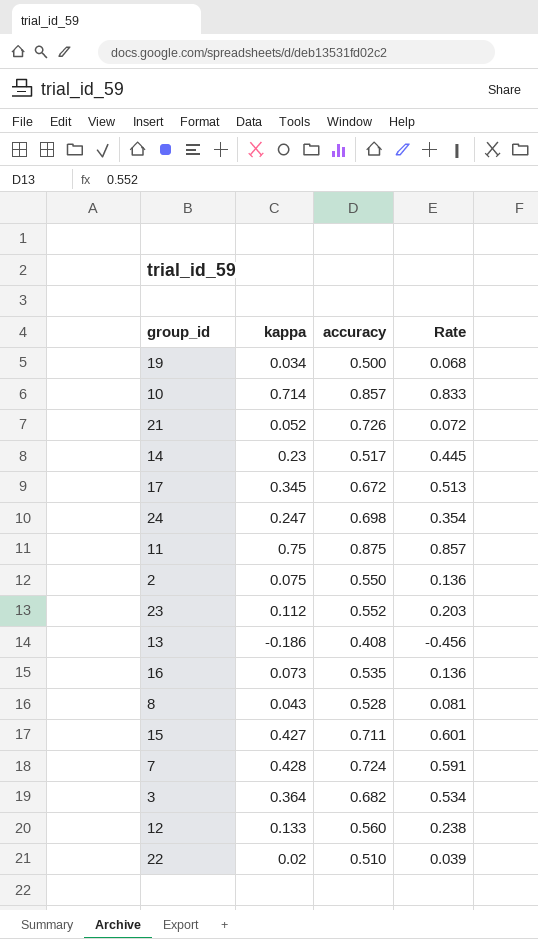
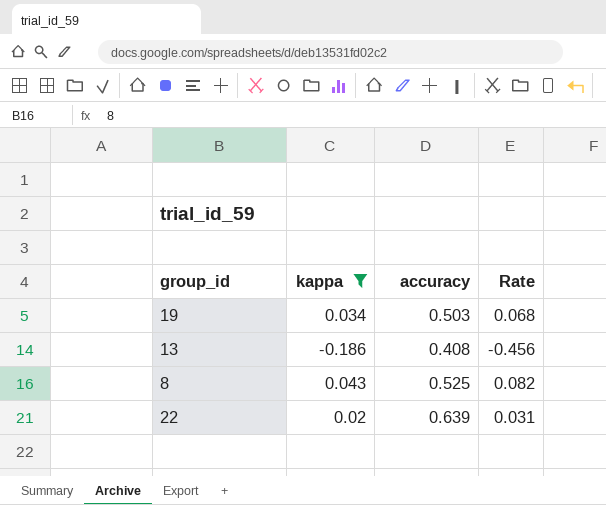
filter: none -> kappa <= 0.043
19 | accuracy: 0.500 -> 0.503
8 | accuracy: 0.528 -> 0.525
8 | Rate: 0.081 -> 0.082
22 | accuracy: 0.510 -> 0.639
22 | Rate: 0.039 -> 0.031

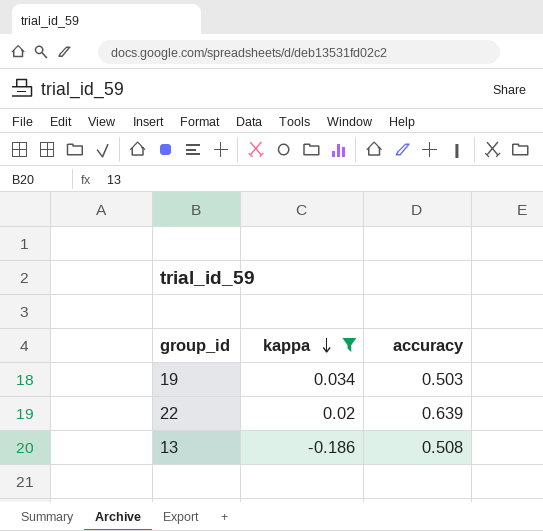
row order: none -> kappa descending
column Rate | formula: [kappa] / [accuracy] -> none
row 8: 0.043 | 0.525 | 0.082 -> none
13 | accuracy: 0.408 -> 0.508

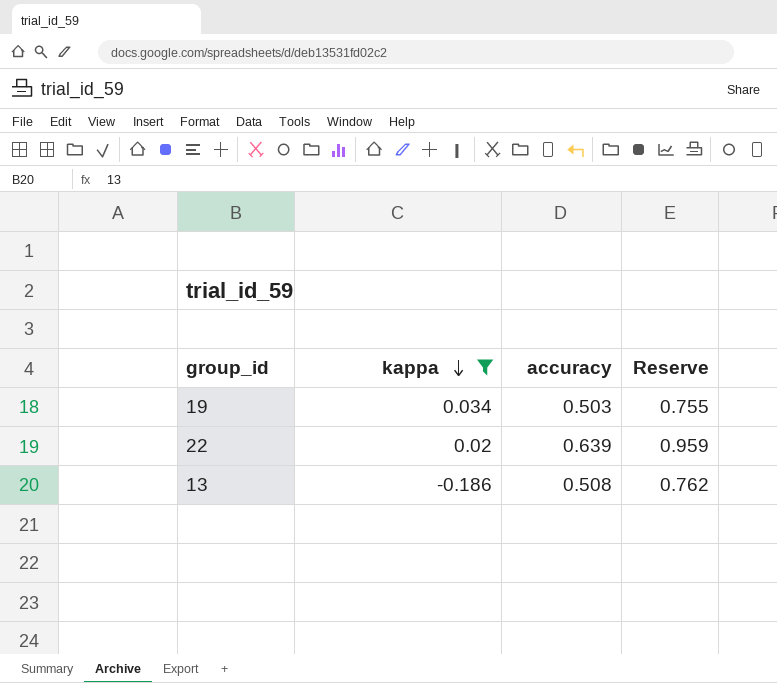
column Reserve | formula: none -> [accuracy] * 1.5

